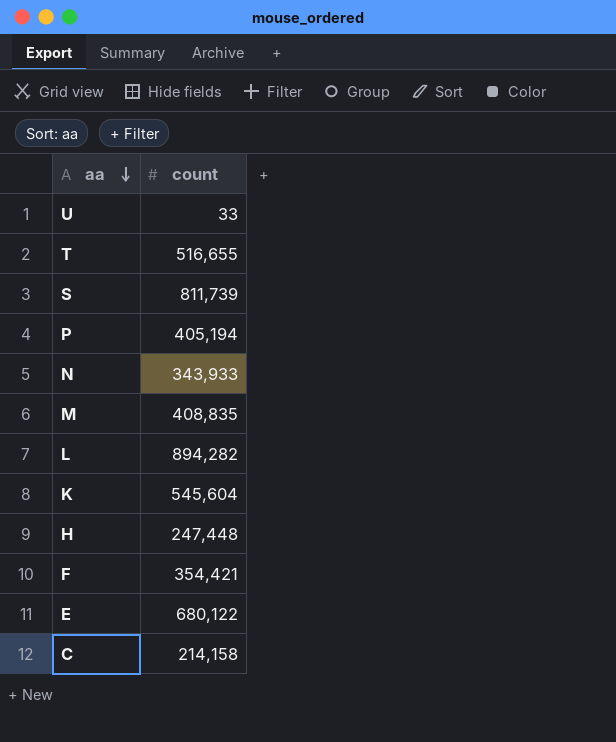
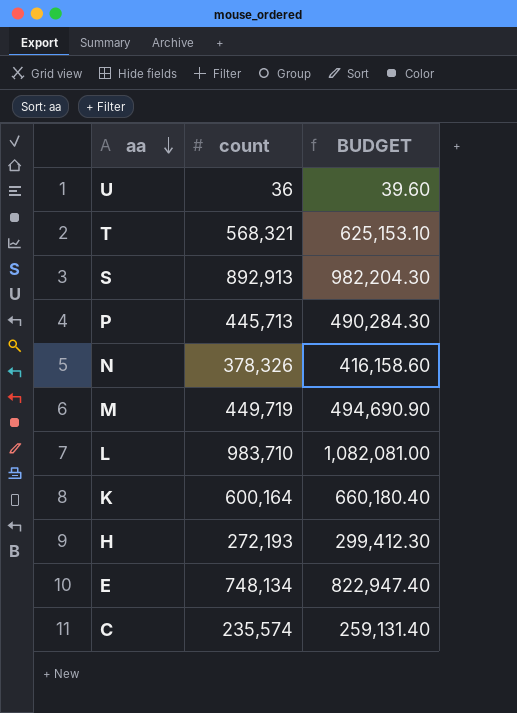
column BUDGET | formula: none -> [count] * 1.1
row F: 354,421 -> none
U | count: 33 -> 36
T | count: 516,655 -> 568,321
S | count: 811,739 -> 892,913
P | count: 405,194 -> 445,713
N | count: 343,933 -> 378,326
M | count: 408,835 -> 449,719
L | count: 894,282 -> 983,710
K | count: 545,604 -> 600,164
H | count: 247,448 -> 272,193
E | count: 680,122 -> 748,134
C | count: 214,158 -> 235,574

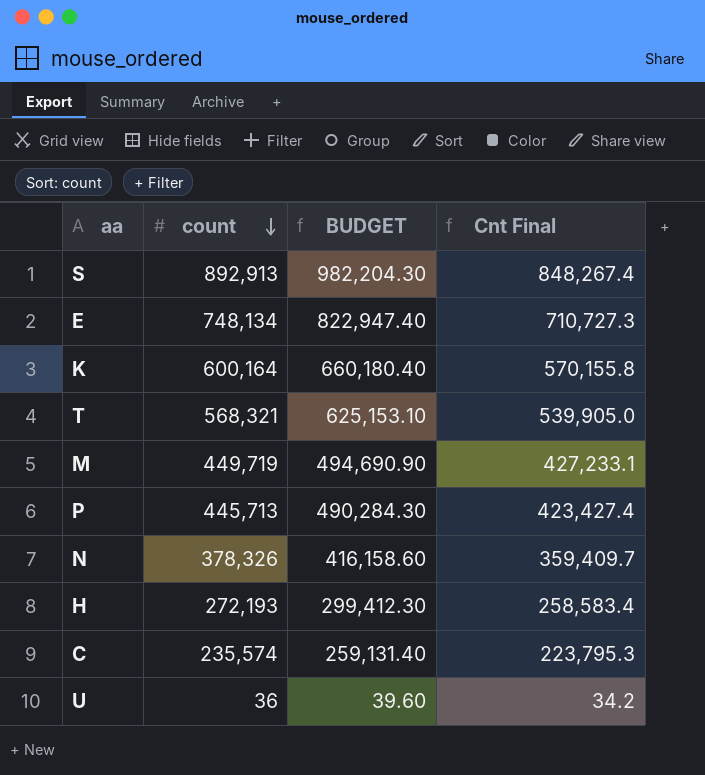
row order: aa descending -> count descending
column Cnt Final | formula: none -> [count] * 0.95
row L: 983,710 | 1,082,081.00 -> none

